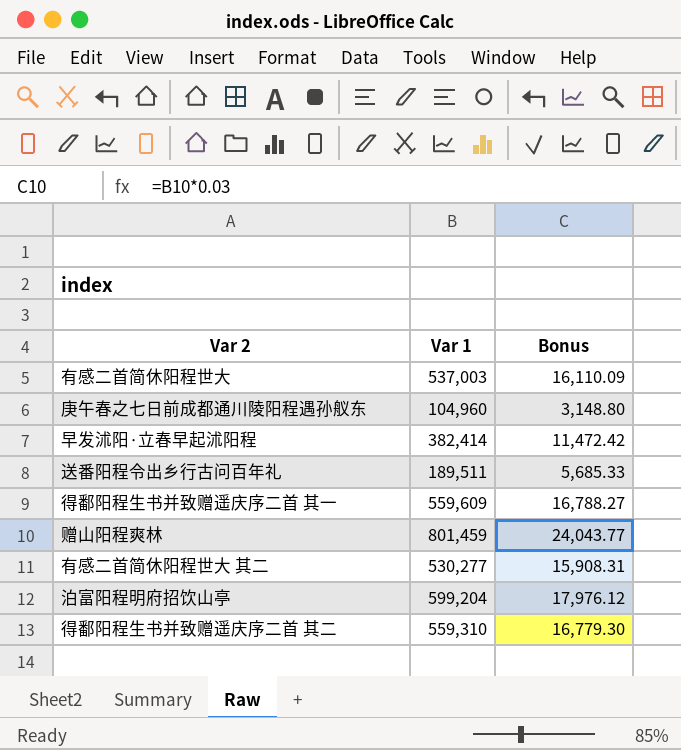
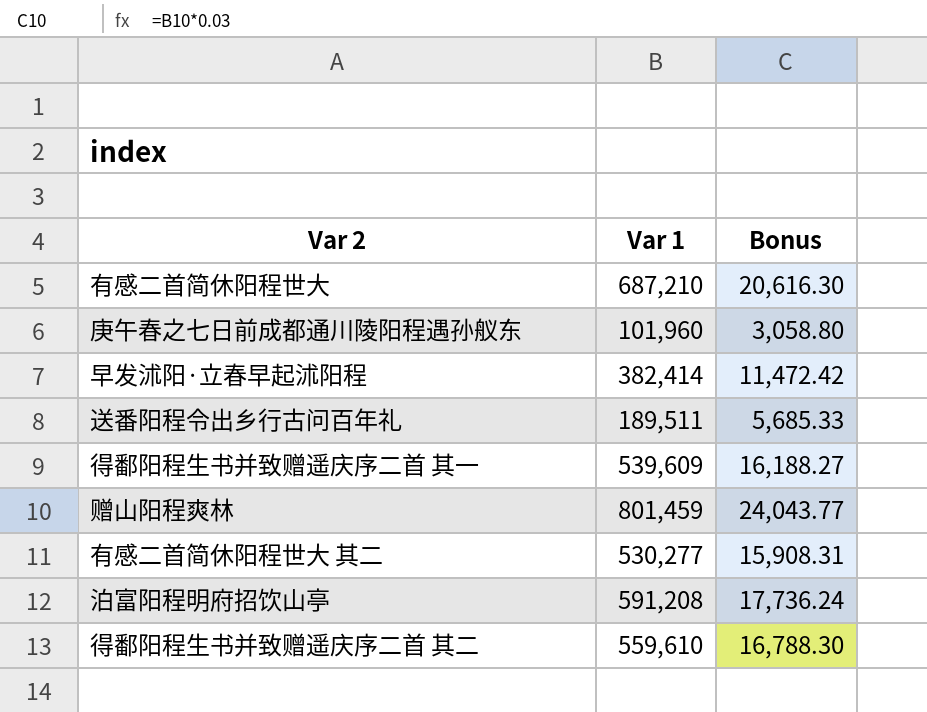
有感二首简休阳程世大 | Var 1: 537,003 -> 687,210
有感二首简休阳程世大 | Bonus: 16,110.09 -> 20,616.30
庚午春之七日前成都通川陵阳程遇孙舣东 | Var 1: 104,960 -> 101,960
庚午春之七日前成都通川陵阳程遇孙舣东 | Bonus: 3,148.80 -> 3,058.80
得鄱阳程生书并致赠遥庆序二首 其一 | Var 1: 559,609 -> 539,609
得鄱阳程生书并致赠遥庆序二首 其一 | Bonus: 16,788.27 -> 16,188.27
泊富阳程明府招饮山亭 | Var 1: 599,204 -> 591,208
泊富阳程明府招饮山亭 | Bonus: 17,976.12 -> 17,736.24
得鄱阳程生书并致赠遥庆序二首 其二 | Var 1: 559,310 -> 559,610
得鄱阳程生书并致赠遥庆序二首 其二 | Bonus: 16,779.30 -> 16,788.30

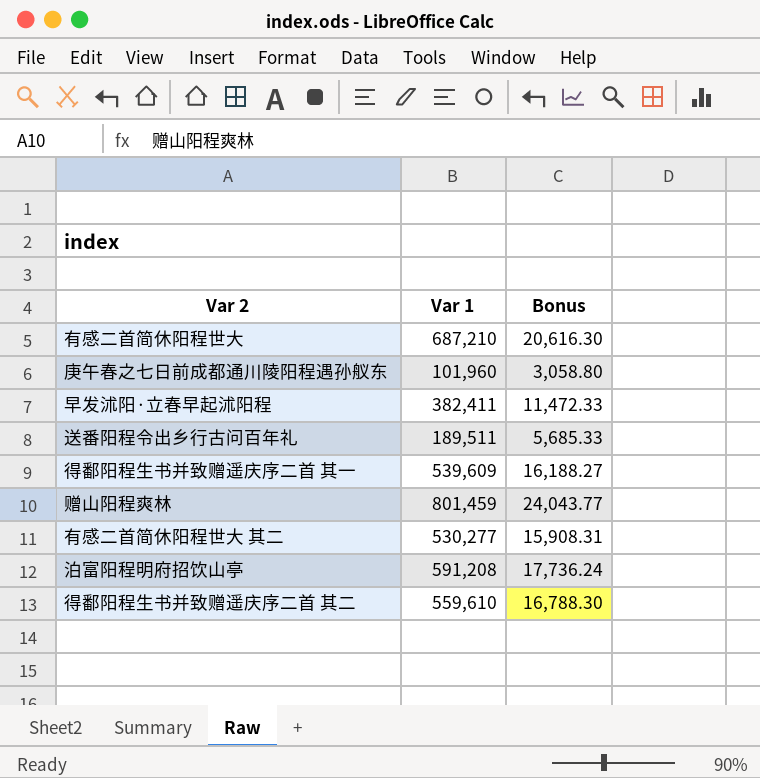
早发沭阳·立春早起沭阳程 | Var 1: 382,414 -> 382,411
早发沭阳·立春早起沭阳程 | Bonus: 11,472.42 -> 11,472.33

